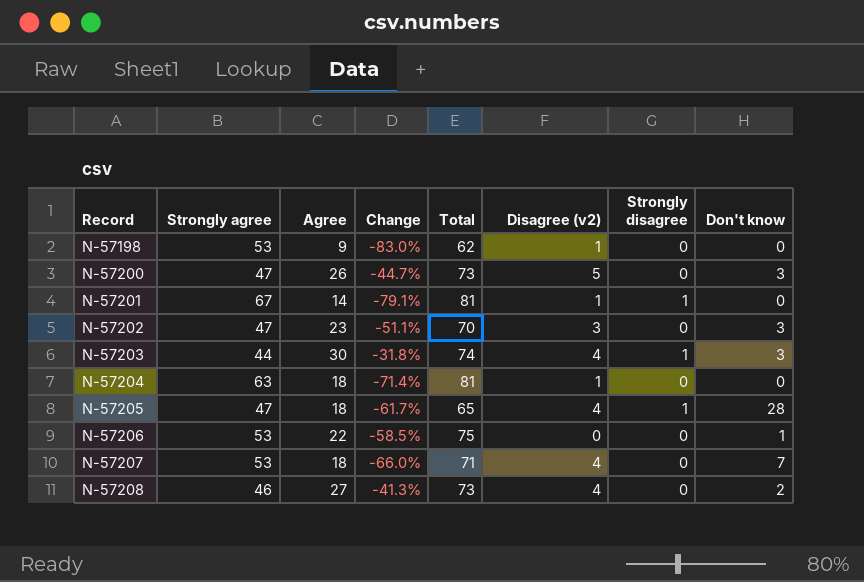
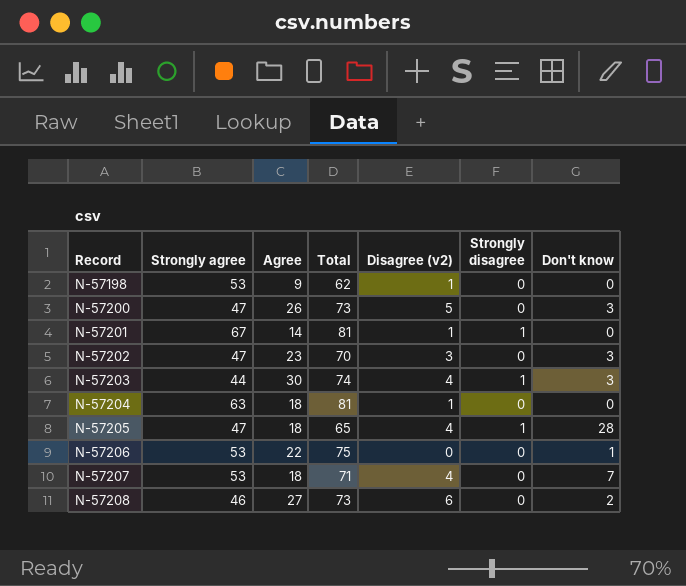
column Change | formula: ([Agree] - [Strongly agree]) / [Strongly agree] -> none
N-57208 | Disagree (v2): 4 -> 6

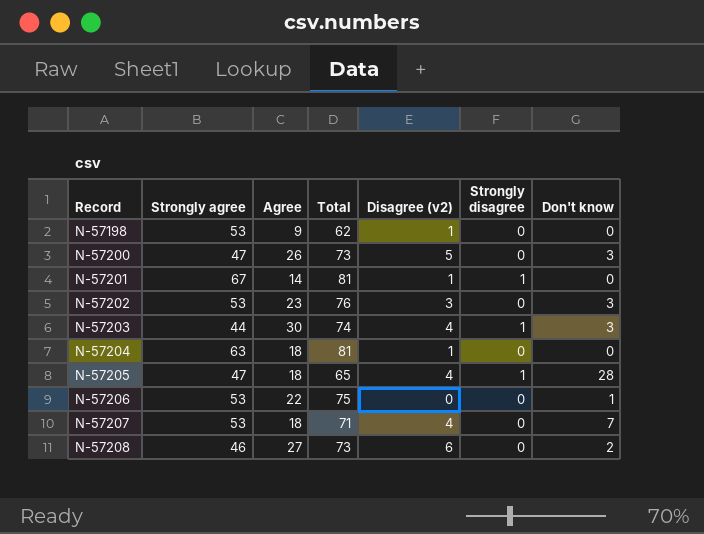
N-57202 | Strongly agree: 47 -> 53
N-57202 | Total: 70 -> 76

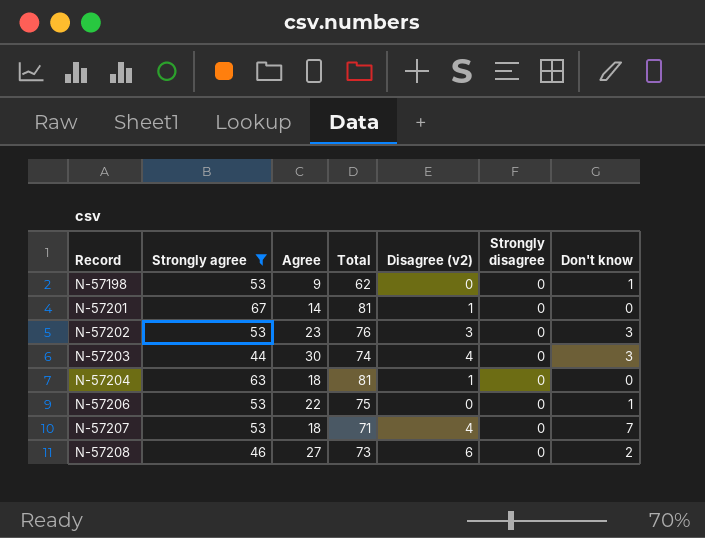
filter: none -> Strongly agree != 47
N-57198 | Disagree (v2): 1 -> 0
N-57198 | Don't know: 0 -> 1
N-57201 | Strongly disagree: 1 -> 0
N-57203 | Strongly disagree: 1 -> 0

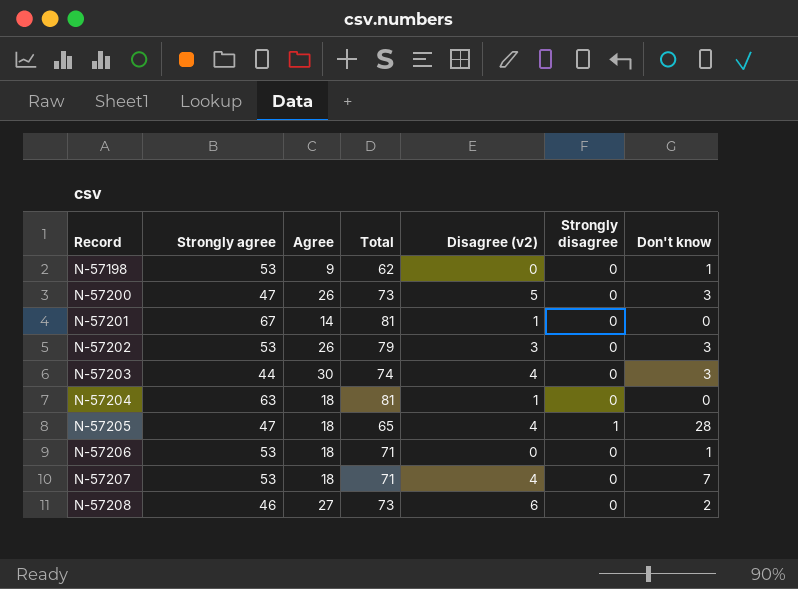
filter: Strongly agree != 47 -> none
N-57202 | Agree: 23 -> 26
N-57202 | Total: 76 -> 79
N-57206 | Agree: 22 -> 18
N-57206 | Total: 75 -> 71

